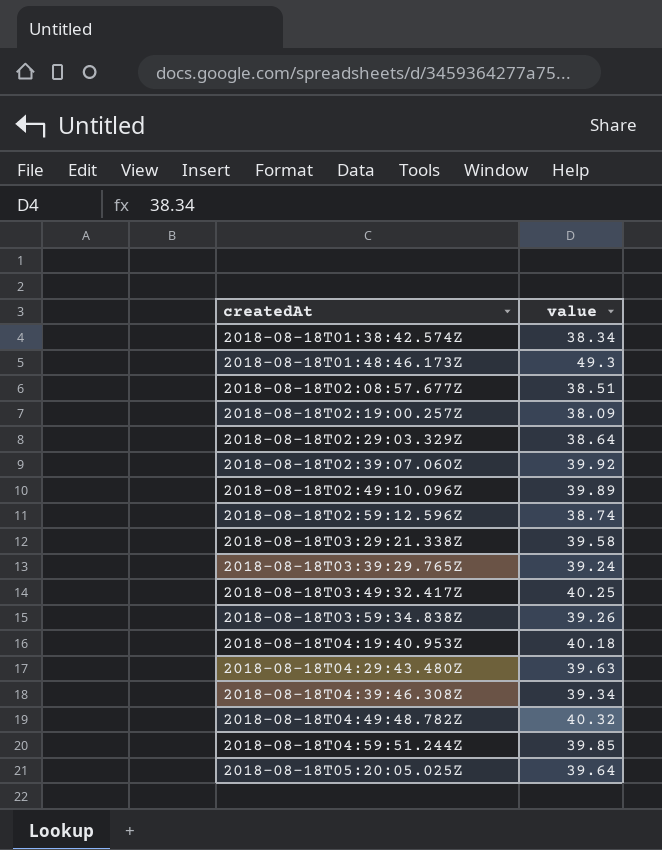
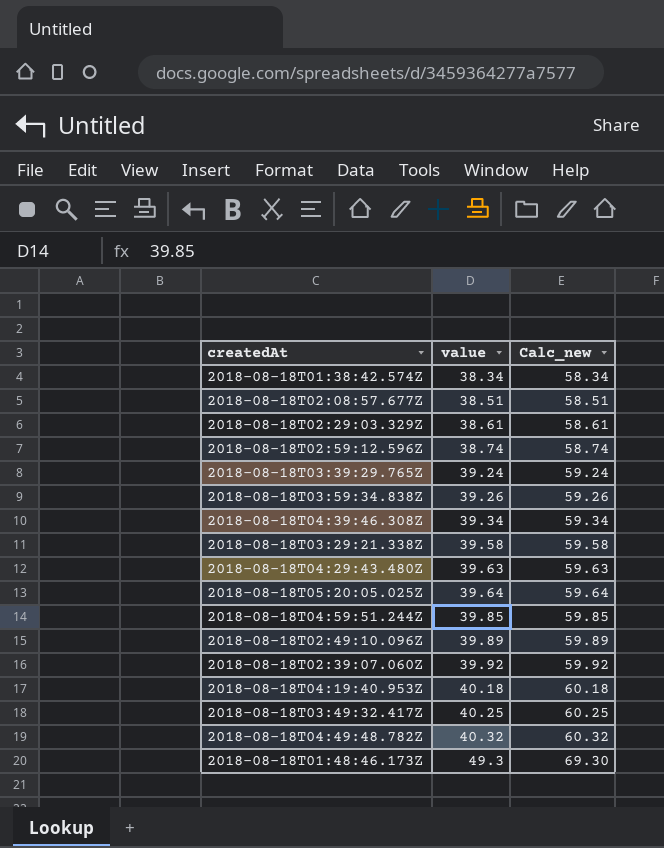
row order: createdAt ascending -> value ascending
column Calc_new | formula: none -> [value] + 20
row 2018-08-18T02:19:00.257Z: 38.09 -> none
2018-08-18T02:29:03.329Z | value: 38.64 -> 38.61

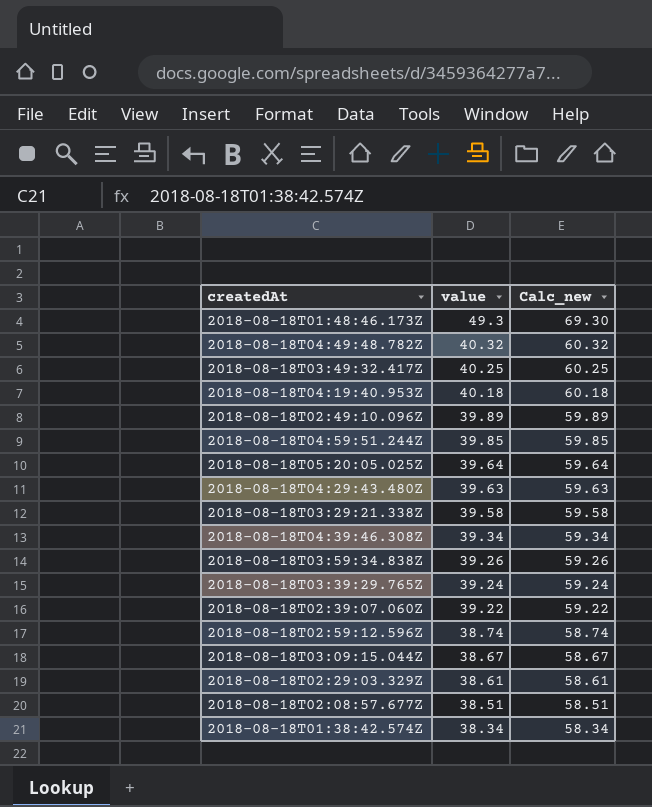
row order: value ascending -> value descending
2018-08-18T02:39:07.060Z | value: 39.92 -> 39.22
2018-08-18T02:39:07.060Z | Calc_new: 59.92 -> 59.22
row 2018-08-18T03:09:15.044Z: none -> 38.67 | 58.67

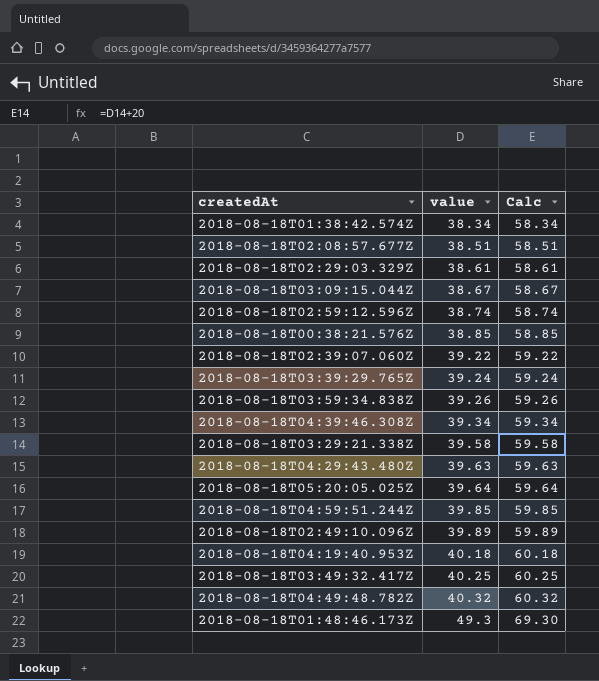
row order: value descending -> value ascending
column name: Calc_new -> Calc
row 2018-08-18T00:38:21.576Z: none -> 38.85 | 58.85

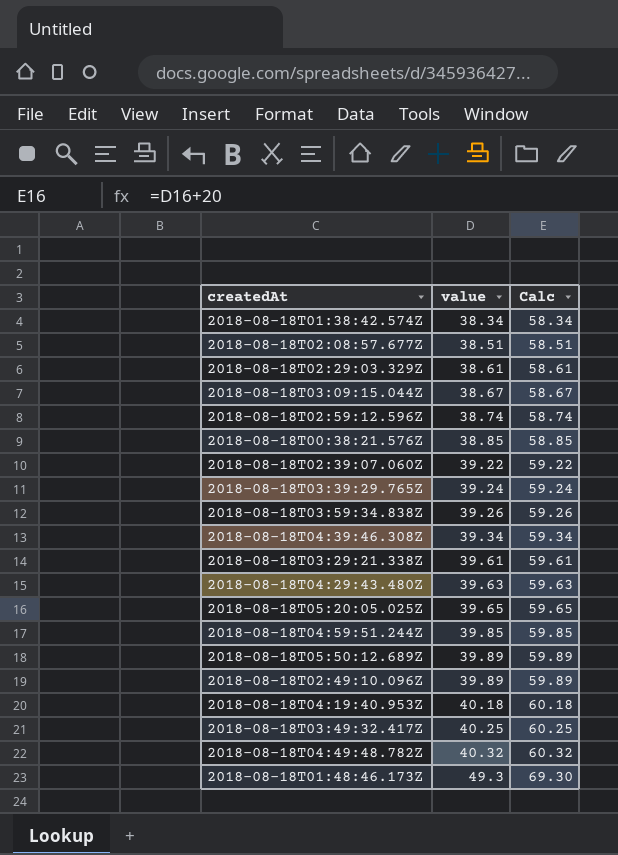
2018-08-18T03:29:21.338Z | value: 39.58 -> 39.61
2018-08-18T03:29:21.338Z | Calc: 59.58 -> 59.61
2018-08-18T05:20:05.025Z | value: 39.64 -> 39.65
2018-08-18T05:20:05.025Z | Calc: 59.64 -> 59.65
row 2018-08-18T05:50:12.689Z: none -> 39.89 | 59.89

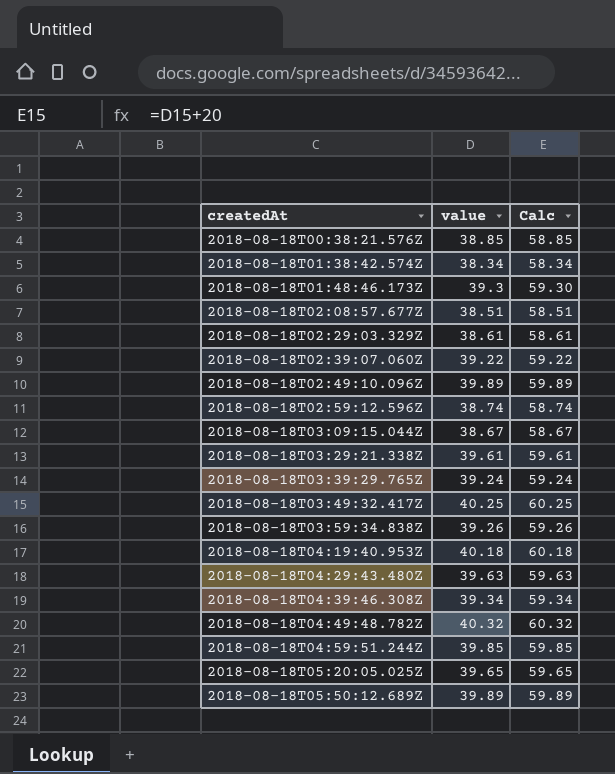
row order: value ascending -> createdAt ascending
2018-08-18T01:48:46.173Z | value: 49.3 -> 39.3
2018-08-18T01:48:46.173Z | Calc: 69.30 -> 59.30

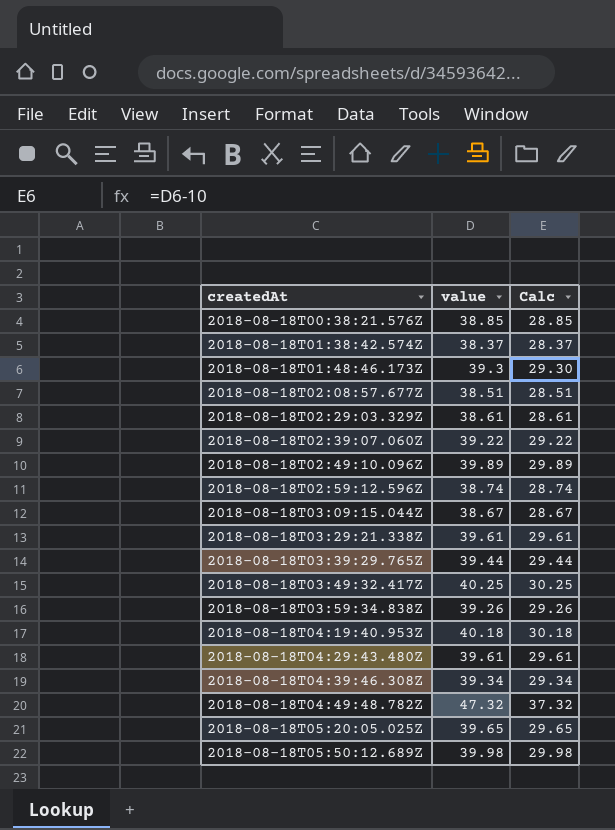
column Calc | formula: [value] + 20 -> [value] - 10
row 2018-08-18T04:59:51.244Z: 39.85 | 59.85 -> none
2018-08-18T01:38:42.574Z | value: 38.34 -> 38.37
2018-08-18T03:39:29.765Z | value: 39.24 -> 39.44
2018-08-18T04:29:43.480Z | value: 39.63 -> 39.61
2018-08-18T04:49:48.782Z | value: 40.32 -> 47.32
2018-08-18T05:50:12.689Z | value: 39.89 -> 39.98

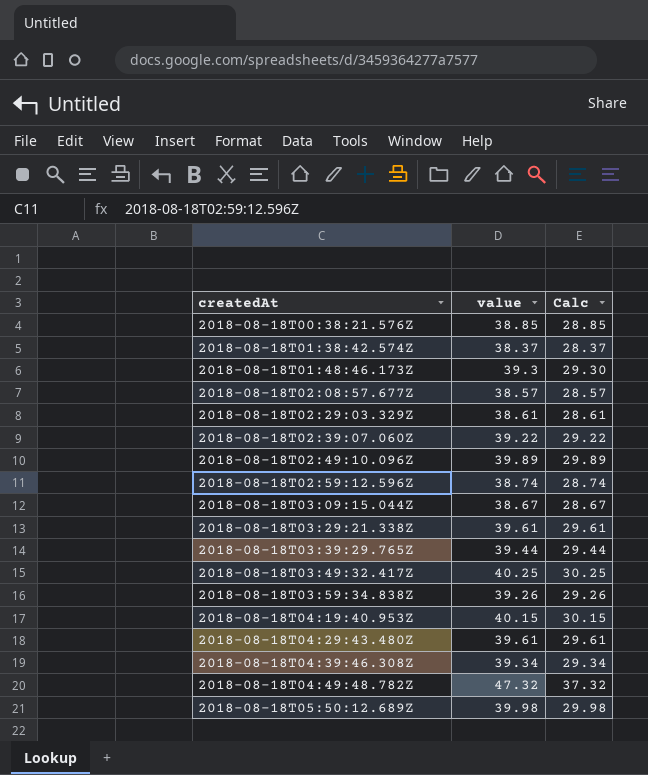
row 2018-08-18T05:20:05.025Z: 39.65 | 29.65 -> none
2018-08-18T02:08:57.677Z | value: 38.51 -> 38.57
2018-08-18T02:08:57.677Z | Calc: 28.51 -> 28.57
2018-08-18T04:19:40.953Z | value: 40.18 -> 40.15
2018-08-18T04:19:40.953Z | Calc: 30.18 -> 30.15

